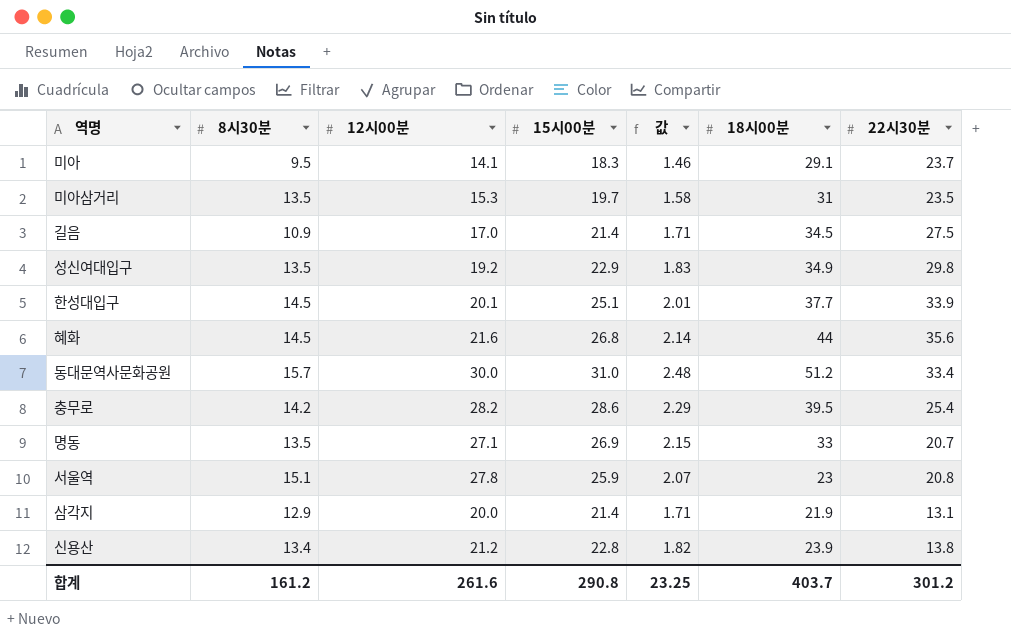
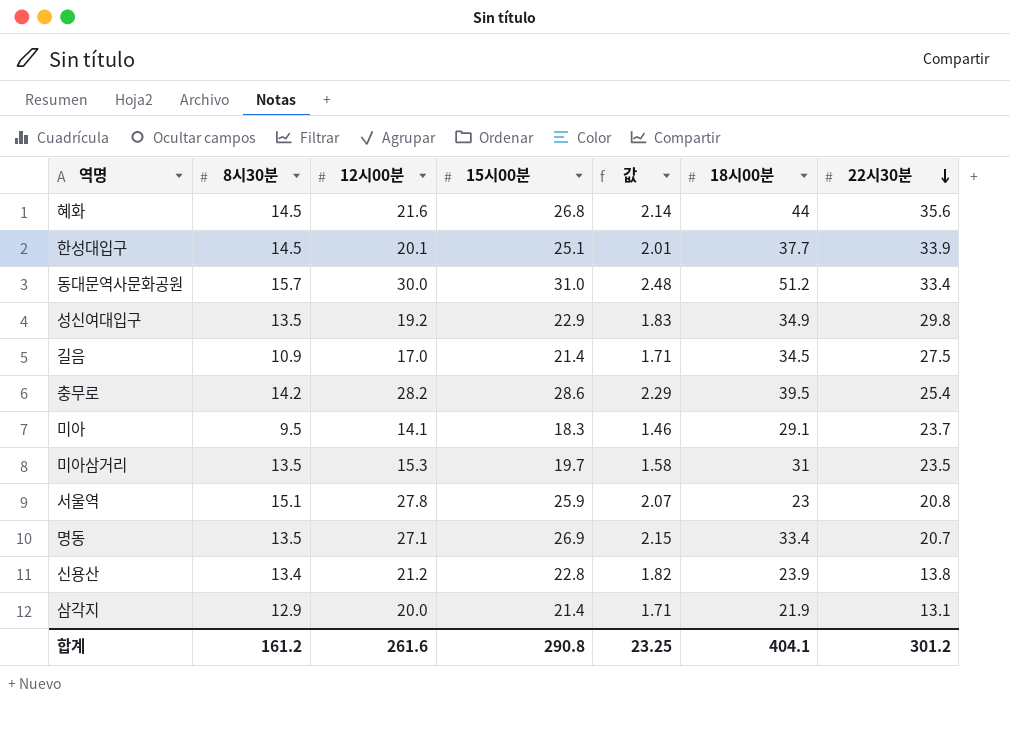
row order: none -> 22시30분 descending
명동 | 18시00분: 33 -> 33.4
합계 | 18시00분: 403.7 -> 404.1

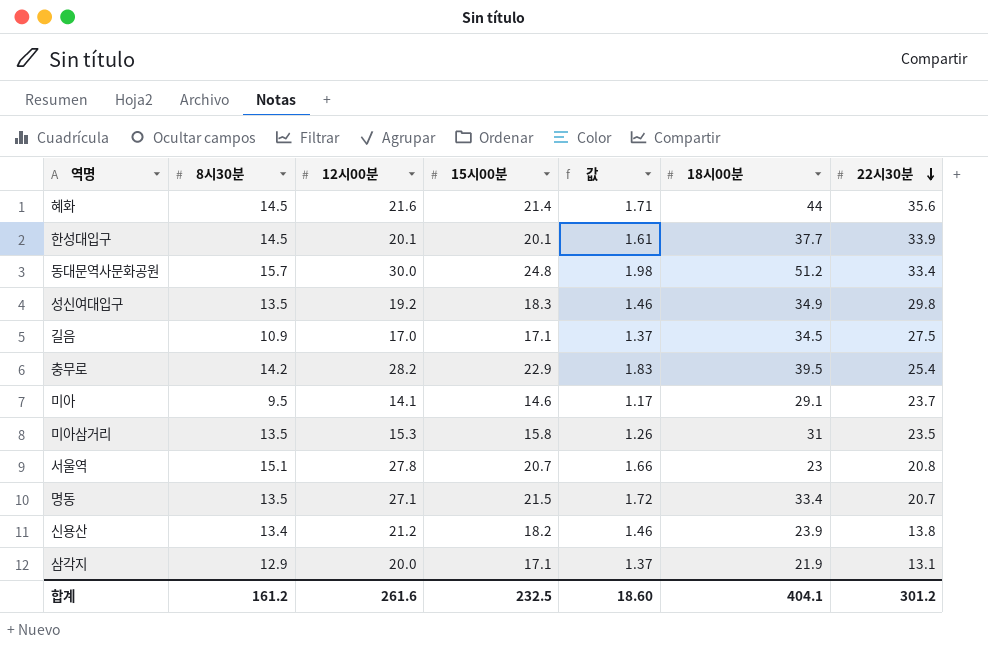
혜화 | 15시00분: 26.8 -> 21.4
혜화 | 값: 2.14 -> 1.71
한성대입구 | 15시00분: 25.1 -> 20.1
한성대입구 | 값: 2.01 -> 1.61
동대문역사문화공원 | 15시00분: 31.0 -> 24.8
동대문역사문화공원 | 값: 2.48 -> 1.98
성신여대입구 | 15시00분: 22.9 -> 18.3
성신여대입구 | 값: 1.83 -> 1.46
길음 | 15시00분: 21.4 -> 17.1
길음 | 값: 1.71 -> 1.37
충무로 | 15시00분: 28.6 -> 22.9
충무로 | 값: 2.29 -> 1.83
미아 | 15시00분: 18.3 -> 14.6
미아 | 값: 1.46 -> 1.17
미아삼거리 | 15시00분: 19.7 -> 15.8
미아삼거리 | 값: 1.58 -> 1.26
서울역 | 15시00분: 25.9 -> 20.7
서울역 | 값: 2.07 -> 1.66
명동 | 15시00분: 26.9 -> 21.5
명동 | 값: 2.15 -> 1.72
신용산 | 15시00분: 22.8 -> 18.2
신용산 | 값: 1.82 -> 1.46
삼각지 | 15시00분: 21.4 -> 17.1
삼각지 | 값: 1.71 -> 1.37
합계 | 15시00분: 290.8 -> 232.5
합계 | 값: 23.25 -> 18.60

